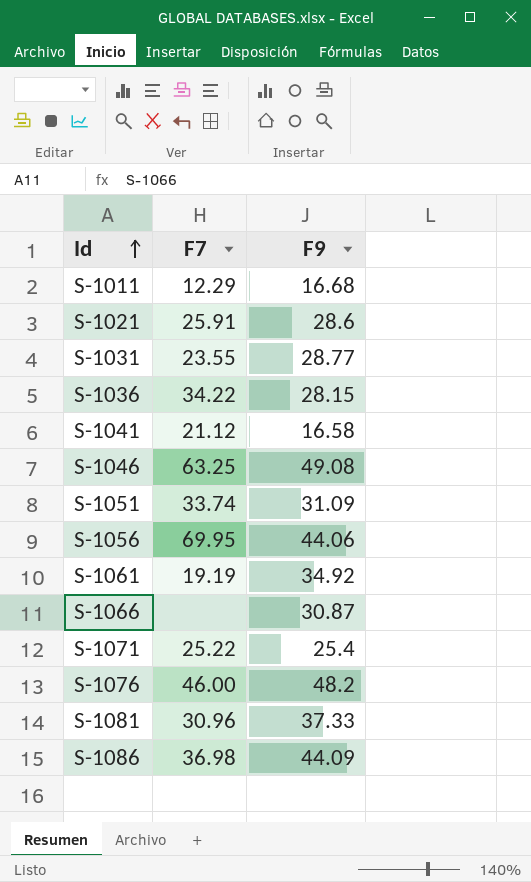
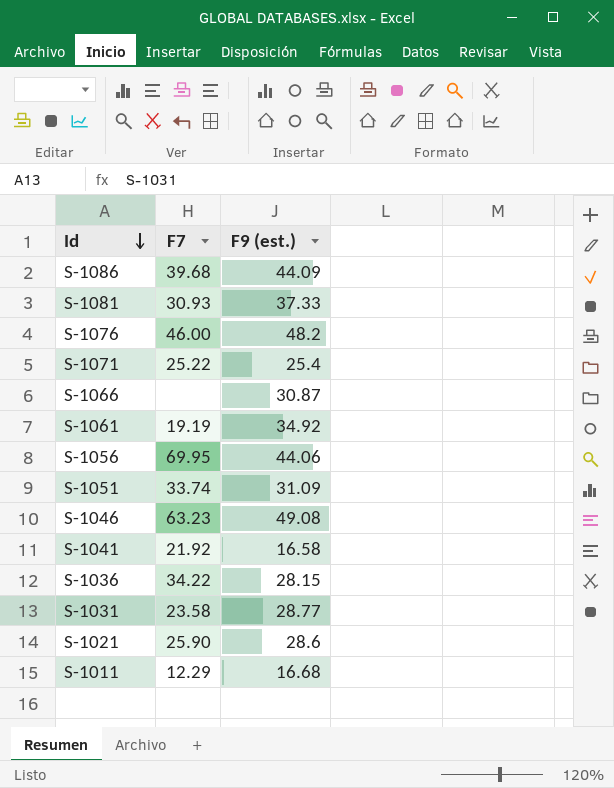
row order: Id ascending -> Id descending
column name: F9 -> F9 (est.)
S-1086 | F7: 36.98 -> 39.68
S-1081 | F7: 30.96 -> 30.93
S-1046 | F7: 63.25 -> 63.23
S-1041 | F7: 21.12 -> 21.92
S-1031 | F7: 23.55 -> 23.58
S-1021 | F7: 25.91 -> 25.90

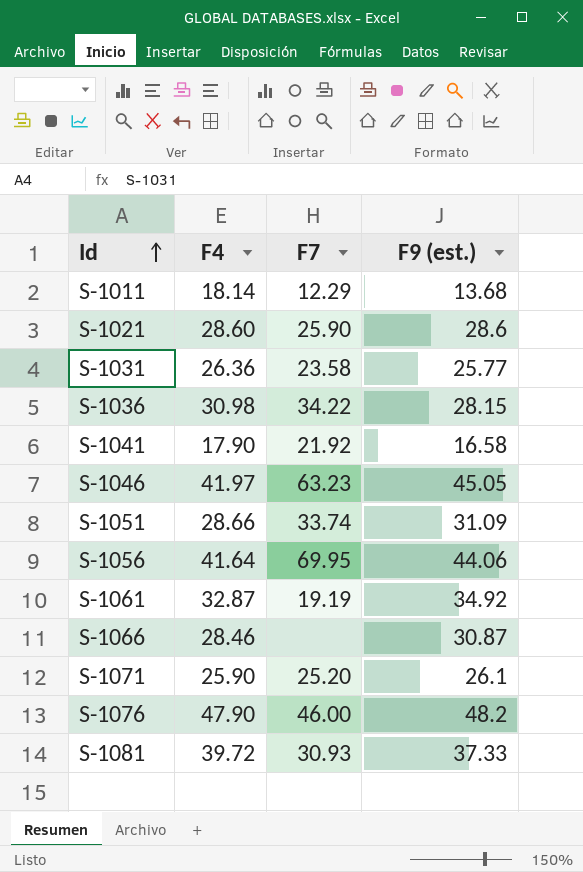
row order: Id descending -> Id ascending
column F4 | position: none -> 2
row S-1086: 39.68 | 44.09 -> none
S-1011 | F9 (est.): 16.68 -> 13.68
S-1031 | F9 (est.): 28.77 -> 25.77
S-1046 | F9 (est.): 49.08 -> 45.05
S-1071 | F7: 25.22 -> 25.20
S-1071 | F9 (est.): 25.4 -> 26.1

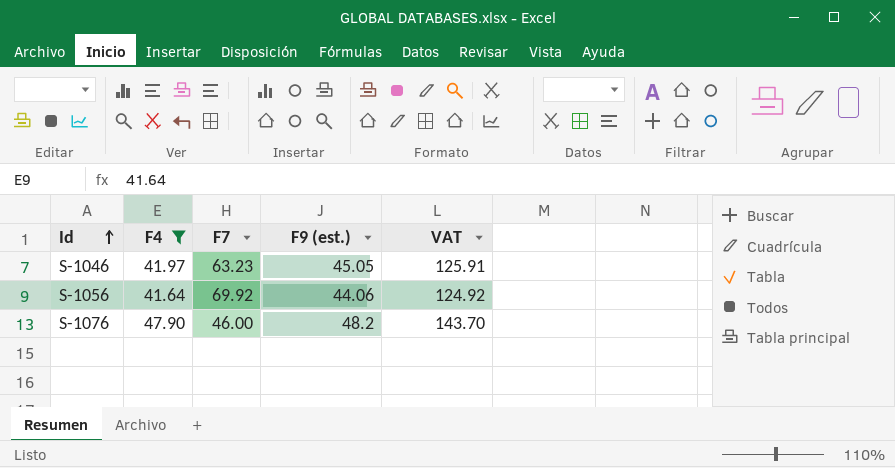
filter: none -> F4 >= 41.64
column VAT | formula: none -> [F4] * 3
S-1056 | F7: 69.95 -> 69.92

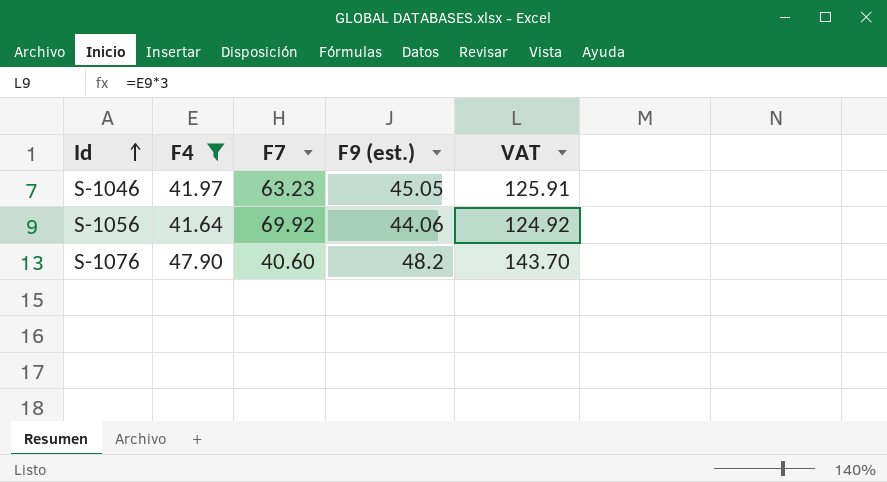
S-1076 | F7: 46.00 -> 40.60

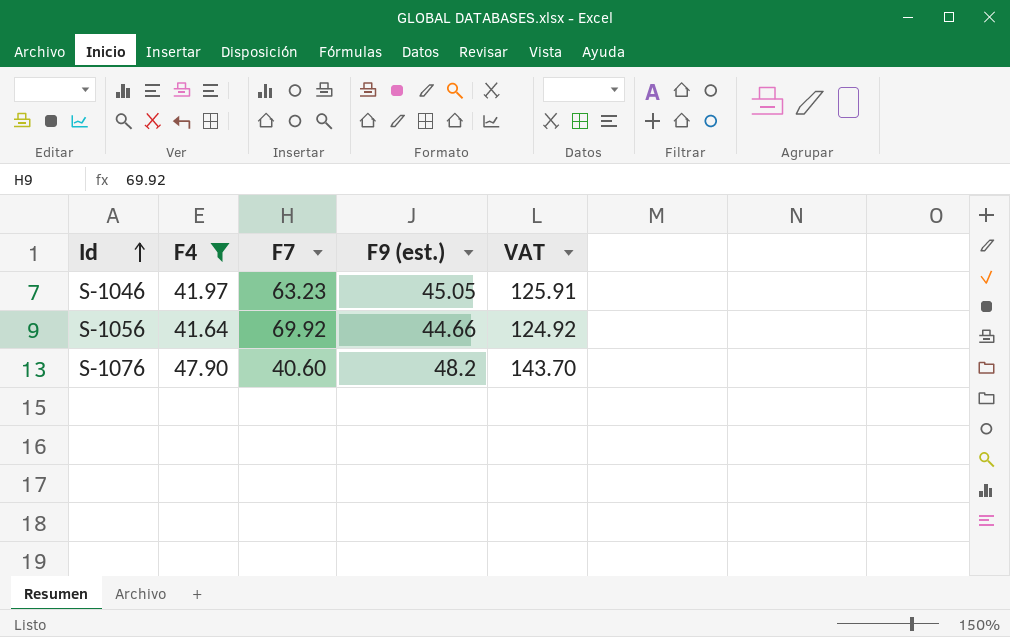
S-1056 | F9 (est.): 44.06 -> 44.66

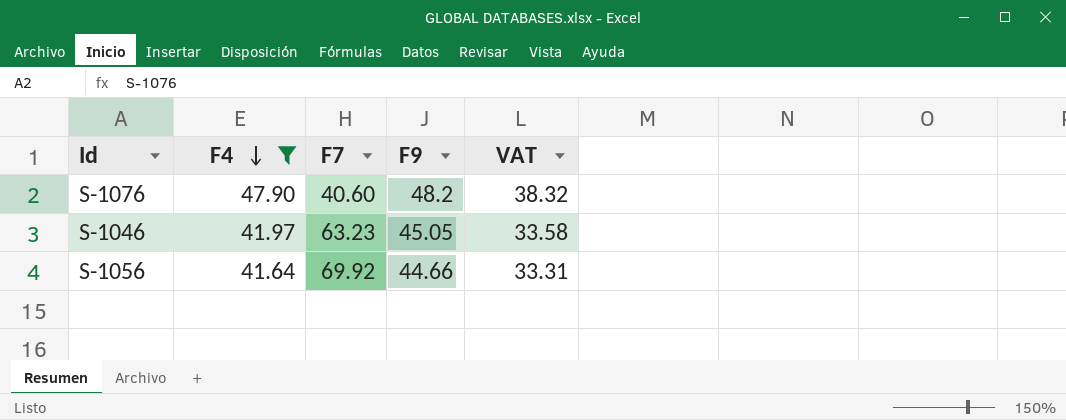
row order: Id ascending -> F4 descending
column name: F9 (est.) -> F9
column VAT | formula: [F4] * 3 -> [F4] * 0.8

